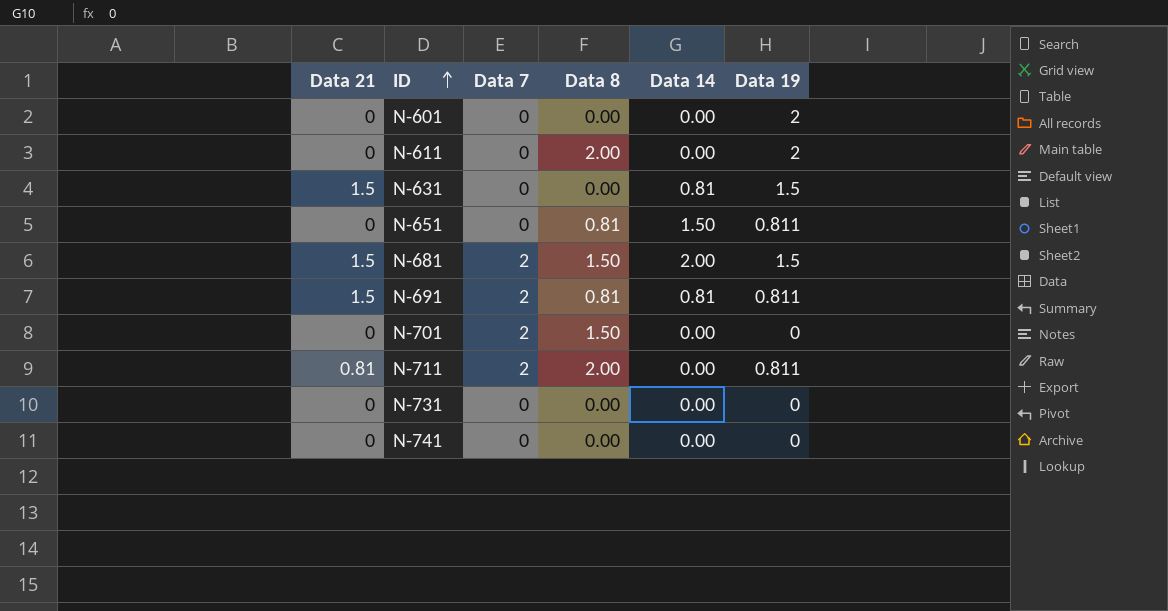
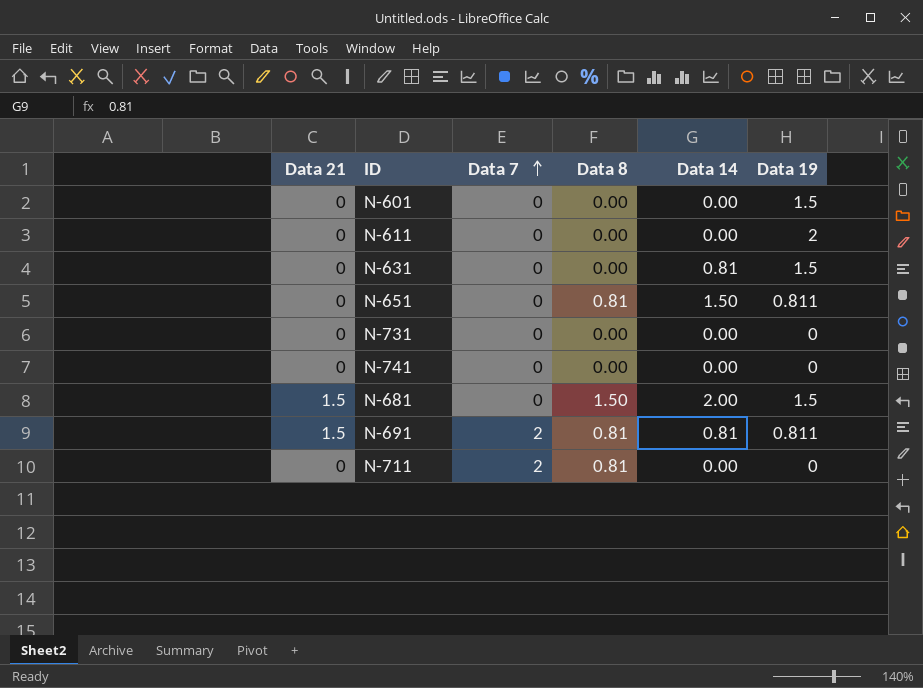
row order: ID ascending -> Data 7 ascending
row N-701: 0 | 2 | 1.50 | 0.00 | 0 -> none
N-601 | Data 19: 2 -> 1.5
N-611 | Data 8: 2.00 -> 0.00
N-631 | Data 21: 1.5 -> 0
N-681 | Data 7: 2 -> 0
N-711 | Data 21: 0.81 -> 0
N-711 | Data 8: 2.00 -> 0.81
N-711 | Data 19: 0.811 -> 0

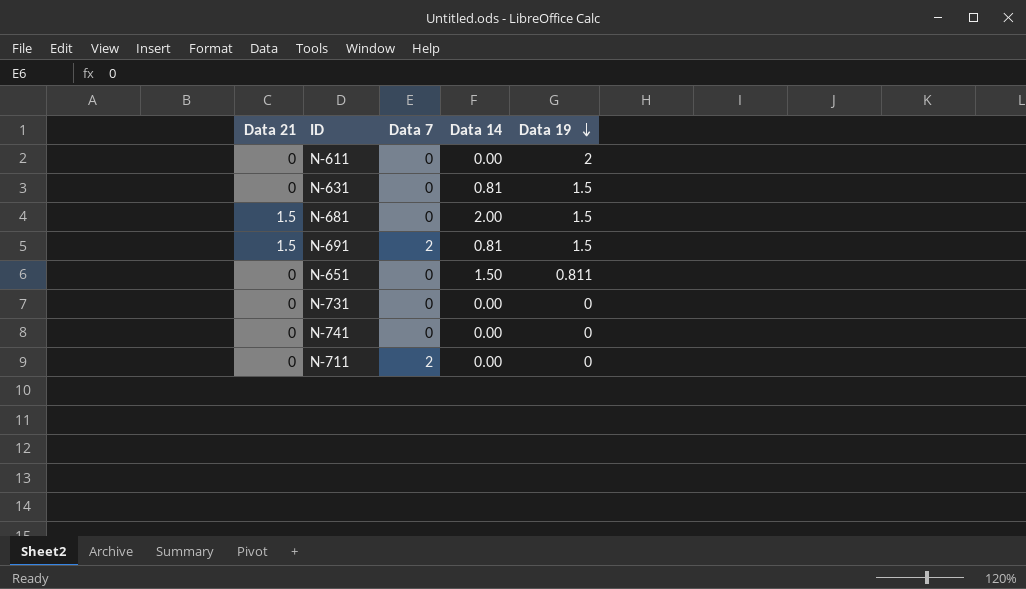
row order: Data 7 ascending -> Data 19 descending
column Data 8 | position: 4 -> none
row N-601: 0 | 0 | 0.00 | 0.00 | 1.5 -> none
N-691 | Data 19: 0.811 -> 1.5

